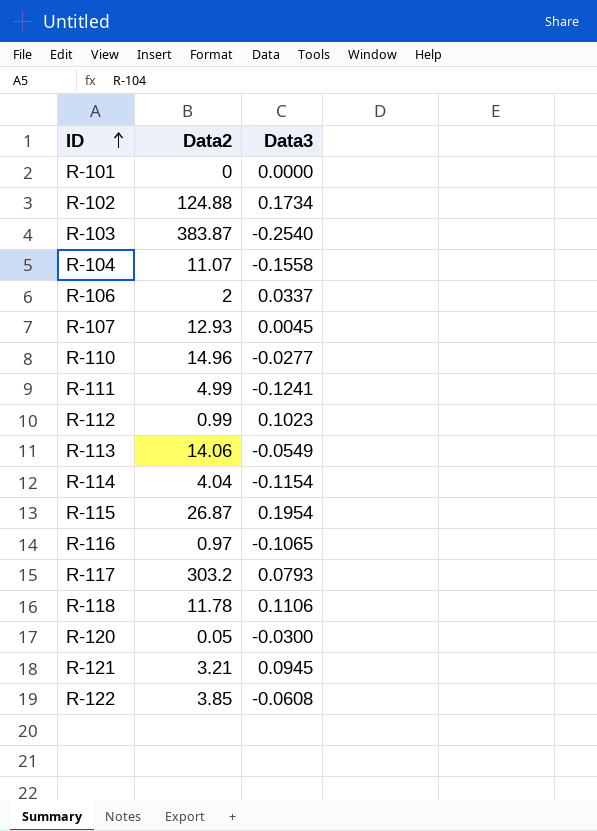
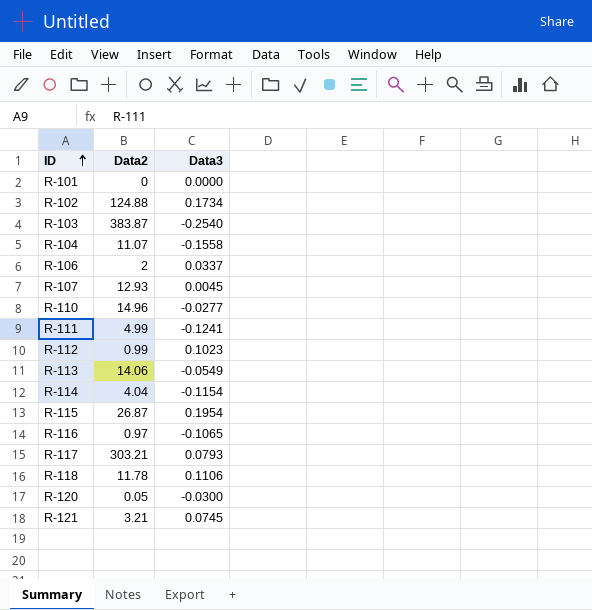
row R-122: 3.85 | -0.0608 -> none
R-117 | Data2: 303.2 -> 303.21
R-121 | Data3: 0.0945 -> 0.0745

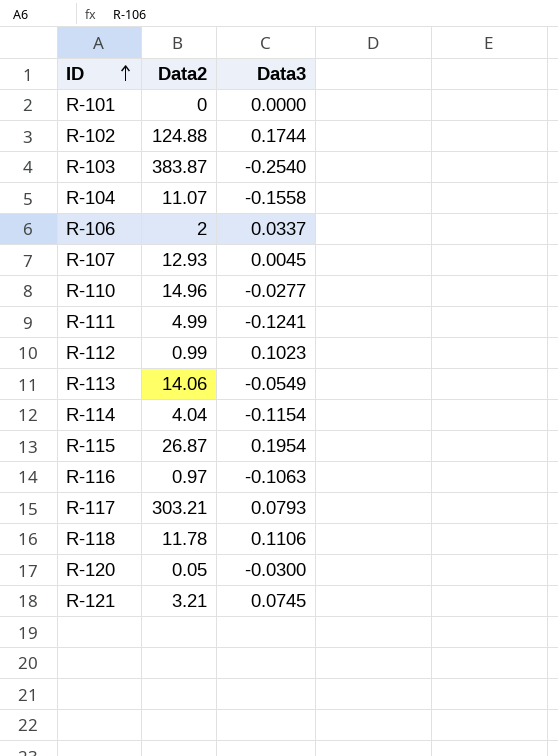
R-102 | Data3: 0.1734 -> 0.1744
R-116 | Data3: -0.1065 -> -0.1063

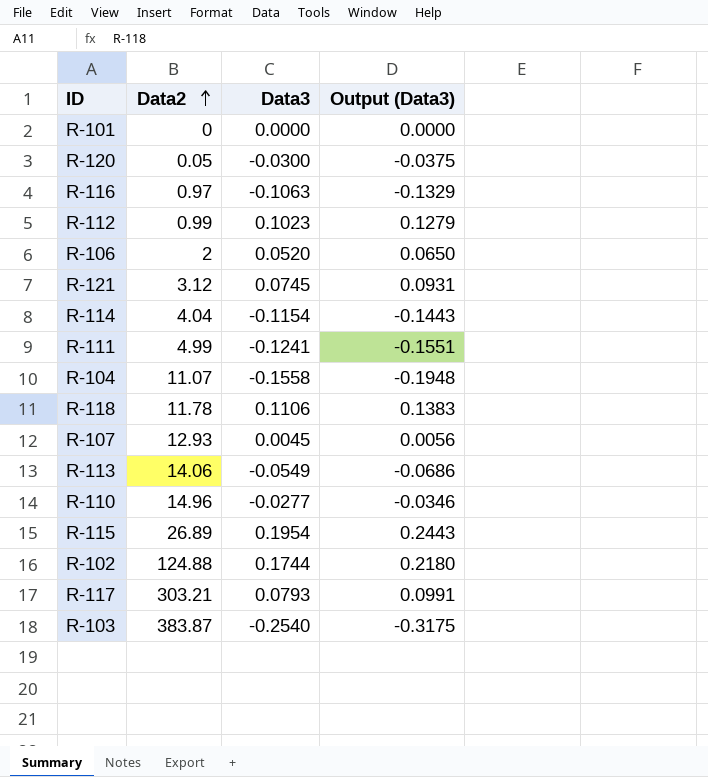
row order: ID ascending -> Data2 ascending
column Output (Data3) | formula: none -> [Data3] * 1.25
R-106 | Data3: 0.0337 -> 0.0520
R-121 | Data2: 3.21 -> 3.12
R-115 | Data2: 26.87 -> 26.89

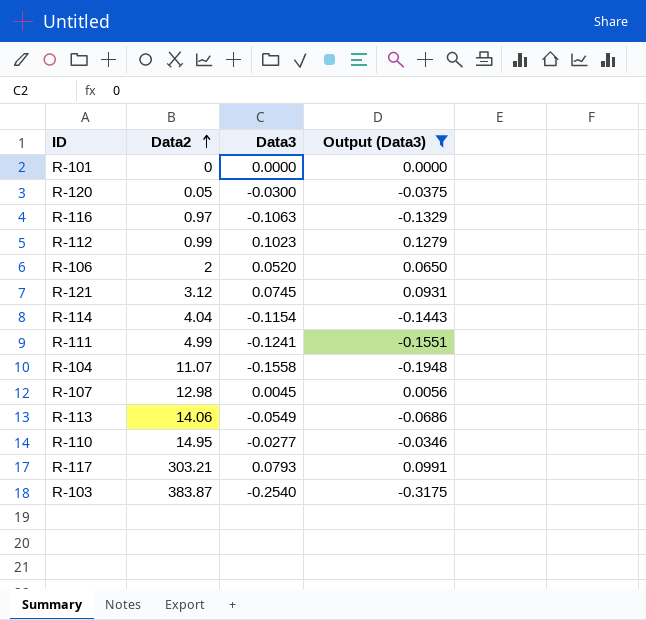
filter: none -> Output (Data3) <= 0.1279
R-107 | Data2: 12.93 -> 12.98
R-110 | Data2: 14.96 -> 14.95

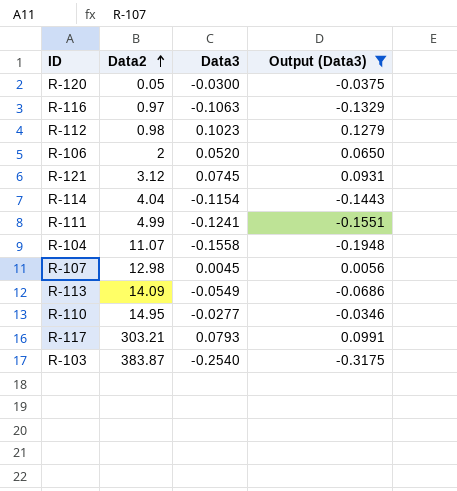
row R-101: 0 | 0.0000 | 0.0000 -> none
R-112 | Data2: 0.99 -> 0.98
R-113 | Data2: 14.06 -> 14.09

